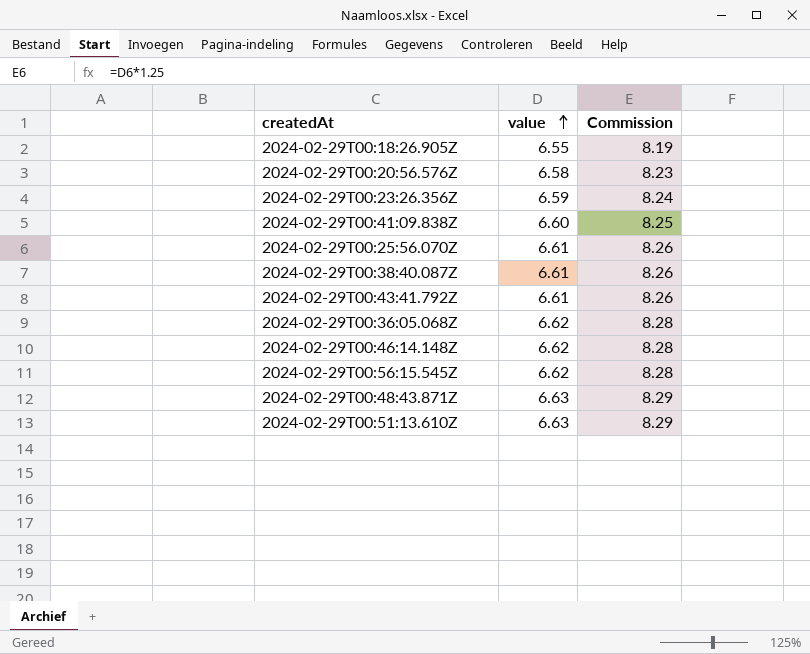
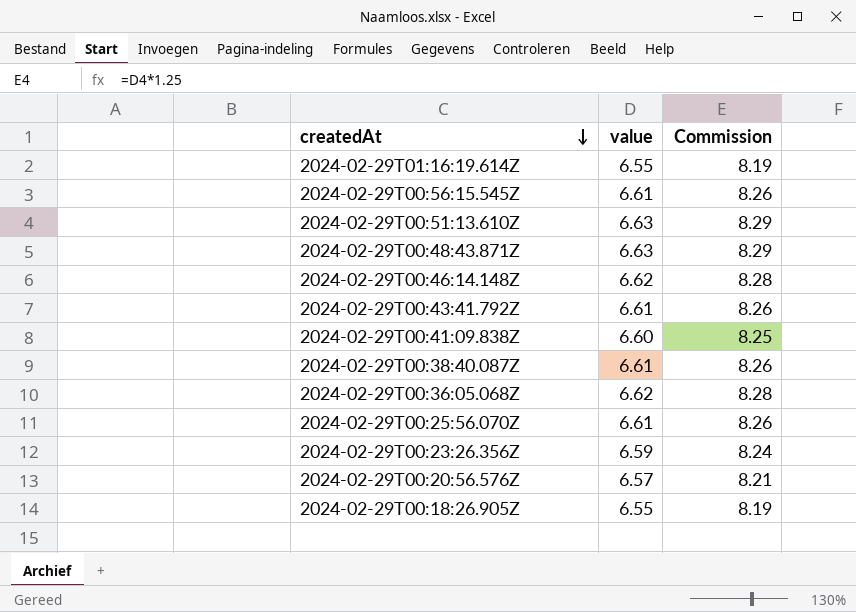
row order: value ascending -> createdAt descending
row 2024-02-29T01:16:19.614Z: none -> 6.55 | 8.19
2024-02-29T00:56:15.545Z | value: 6.62 -> 6.61
2024-02-29T00:56:15.545Z | Commission: 8.28 -> 8.26
2024-02-29T00:20:56.576Z | value: 6.58 -> 6.57
2024-02-29T00:20:56.576Z | Commission: 8.23 -> 8.21

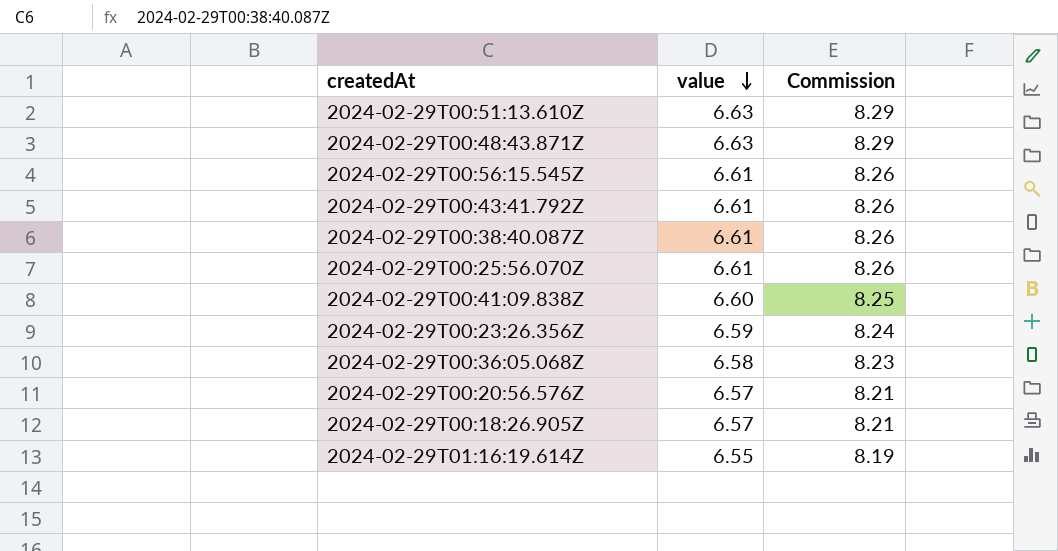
row order: createdAt descending -> value descending
row 2024-02-29T00:46:14.148Z: 6.62 | 8.28 -> none
2024-02-29T00:36:05.068Z | value: 6.62 -> 6.58
2024-02-29T00:36:05.068Z | Commission: 8.28 -> 8.23
2024-02-29T00:18:26.905Z | value: 6.55 -> 6.57
2024-02-29T00:18:26.905Z | Commission: 8.19 -> 8.21

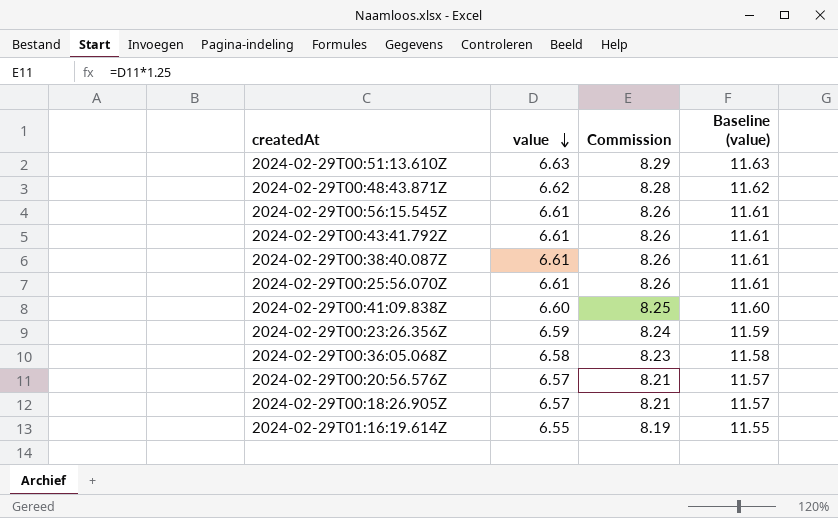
column Baseline (value) | formula: none -> [value] + 5
2024-02-29T00:48:43.871Z | value: 6.63 -> 6.62
2024-02-29T00:48:43.871Z | Commission: 8.29 -> 8.28

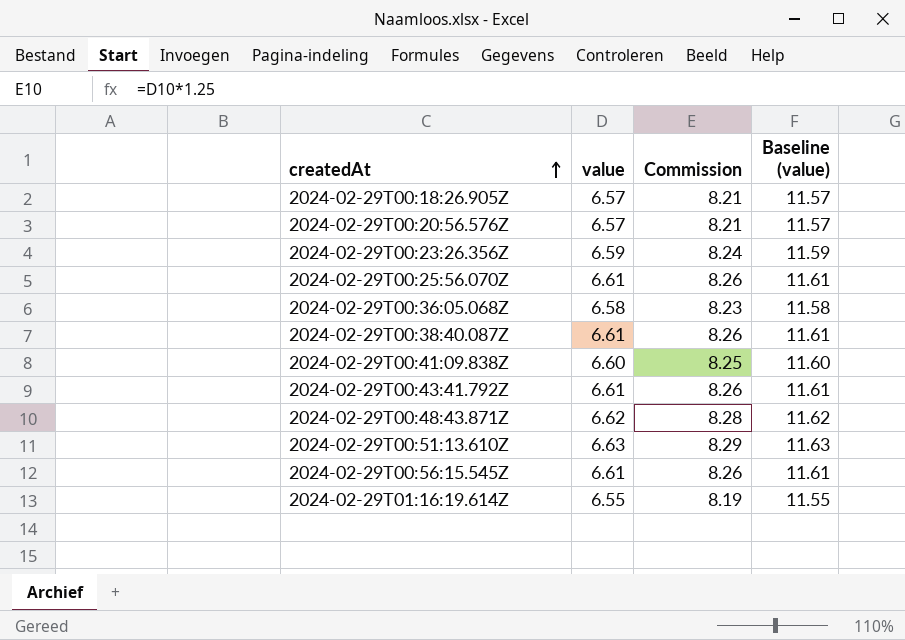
row order: value descending -> createdAt ascending

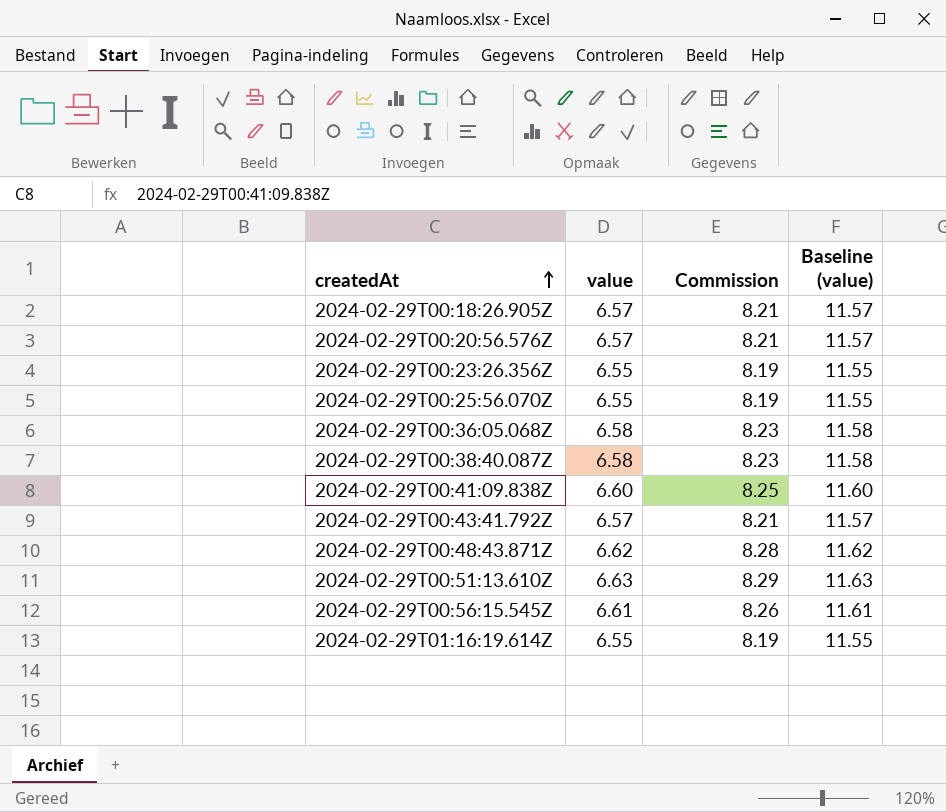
2024-02-29T00:23:26.356Z | value: 6.59 -> 6.55
2024-02-29T00:23:26.356Z | Commission: 8.24 -> 8.19
2024-02-29T00:23:26.356Z | Baseline (value): 11.59 -> 11.55
2024-02-29T00:25:56.070Z | value: 6.61 -> 6.55
2024-02-29T00:25:56.070Z | Commission: 8.26 -> 8.19
2024-02-29T00:25:56.070Z | Baseline (value): 11.61 -> 11.55
2024-02-29T00:38:40.087Z | value: 6.61 -> 6.58
2024-02-29T00:38:40.087Z | Commission: 8.26 -> 8.23
2024-02-29T00:38:40.087Z | Baseline (value): 11.61 -> 11.58
2024-02-29T00:43:41.792Z | value: 6.61 -> 6.57
2024-02-29T00:43:41.792Z | Commission: 8.26 -> 8.21
2024-02-29T00:43:41.792Z | Baseline (value): 11.61 -> 11.57

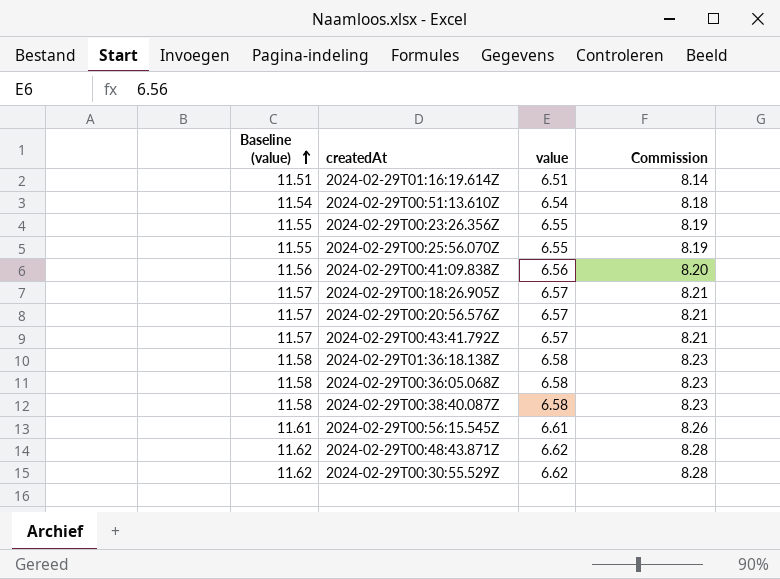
row order: createdAt ascending -> Baseline (value) ascending
column Baseline (value) | position: 4 -> 1
2024-02-29T01:16:19.614Z | Baseline (value): 11.55 -> 11.51
2024-02-29T01:16:19.614Z | value: 6.55 -> 6.51
2024-02-29T01:16:19.614Z | Commission: 8.19 -> 8.14
2024-02-29T00:51:13.610Z | Baseline (value): 11.63 -> 11.54
2024-02-29T00:51:13.610Z | value: 6.63 -> 6.54
2024-02-29T00:51:13.610Z | Commission: 8.29 -> 8.18
2024-02-29T00:41:09.838Z | Baseline (value): 11.60 -> 11.56
2024-02-29T00:41:09.838Z | value: 6.60 -> 6.56
2024-02-29T00:41:09.838Z | Commission: 8.25 -> 8.20
row 2024-02-29T01:36:18.138Z: none -> 11.58 | 6.58 | 8.23
row 2024-02-29T00:30:55.529Z: none -> 11.62 | 6.62 | 8.28

